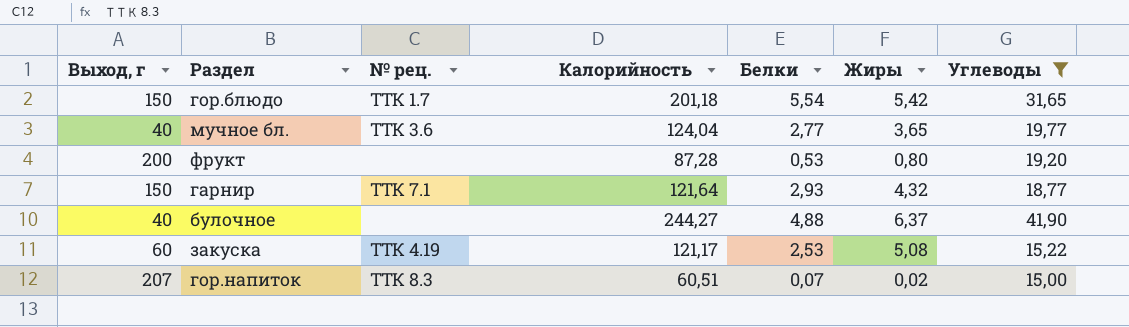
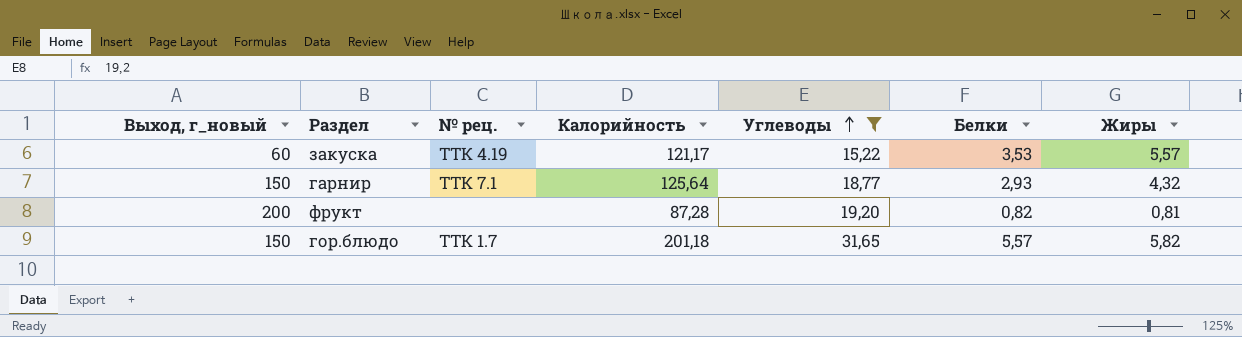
row order: none -> Углеводы ascending
column name: Выход, г -> Выход, г_новый
column Углеводы | position: 7 -> 5
row мучное бл.: 40 | ТТК 3.6 | 124,04 | 2,77 | 3,65 | 19,77 -> none
row булочное: 40 | none | 244,27 | 4,88 | 6,37 | 41,90 -> none
row гор.напиток: 207 | ТТК 8.3 | 60,51 | 0,07 | 0,02 | 15,00 -> none
закуска | Белки: 2,53 -> 3,53
закуска | Жиры: 5,08 -> 5,57
гарнир | Калорийность: 121,64 -> 125,64
фрукт | Белки: 0,53 -> 0,82
фрукт | Жиры: 0,80 -> 0,81
гор.блюдо | Белки: 5,54 -> 5,57
гор.блюдо | Жиры: 5,42 -> 5,82

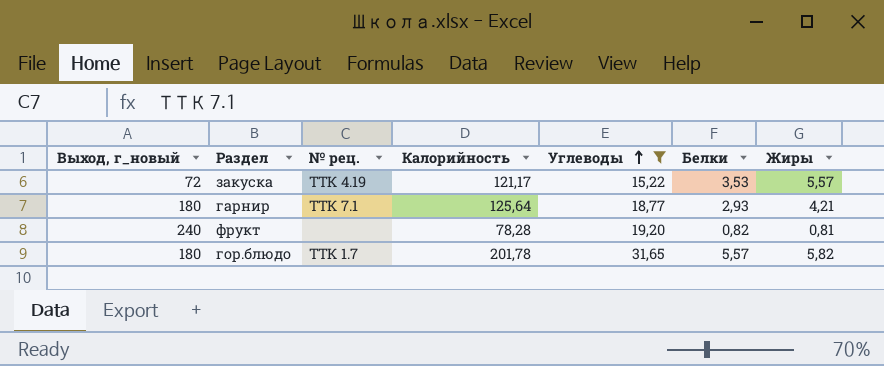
закуска | Выход, г_новый: 60 -> 72
гарнир | Выход, г_новый: 150 -> 180
гарнир | Жиры: 4,32 -> 4,21
фрукт | Выход, г_новый: 200 -> 240
фрукт | Калорийность: 87,28 -> 78,28
гор.блюдо | Выход, г_новый: 150 -> 180
гор.блюдо | Калорийность: 201,18 -> 201,78

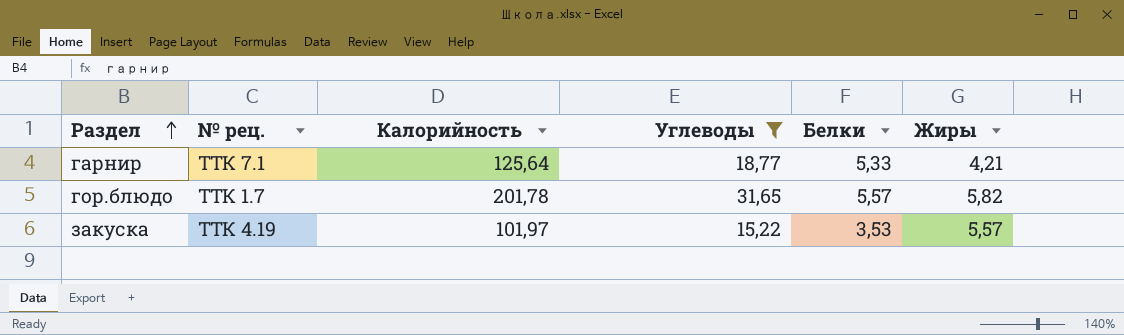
row order: Углеводы ascending -> Раздел ascending
column Выход, г_новый | position: 1 -> none
row фрукт: 240 | none | 78,28 | 19,20 | 0,82 | 0,81 -> none
гарнир | Белки: 2,93 -> 5,33
закуска | Калорийность: 121,17 -> 101,97

